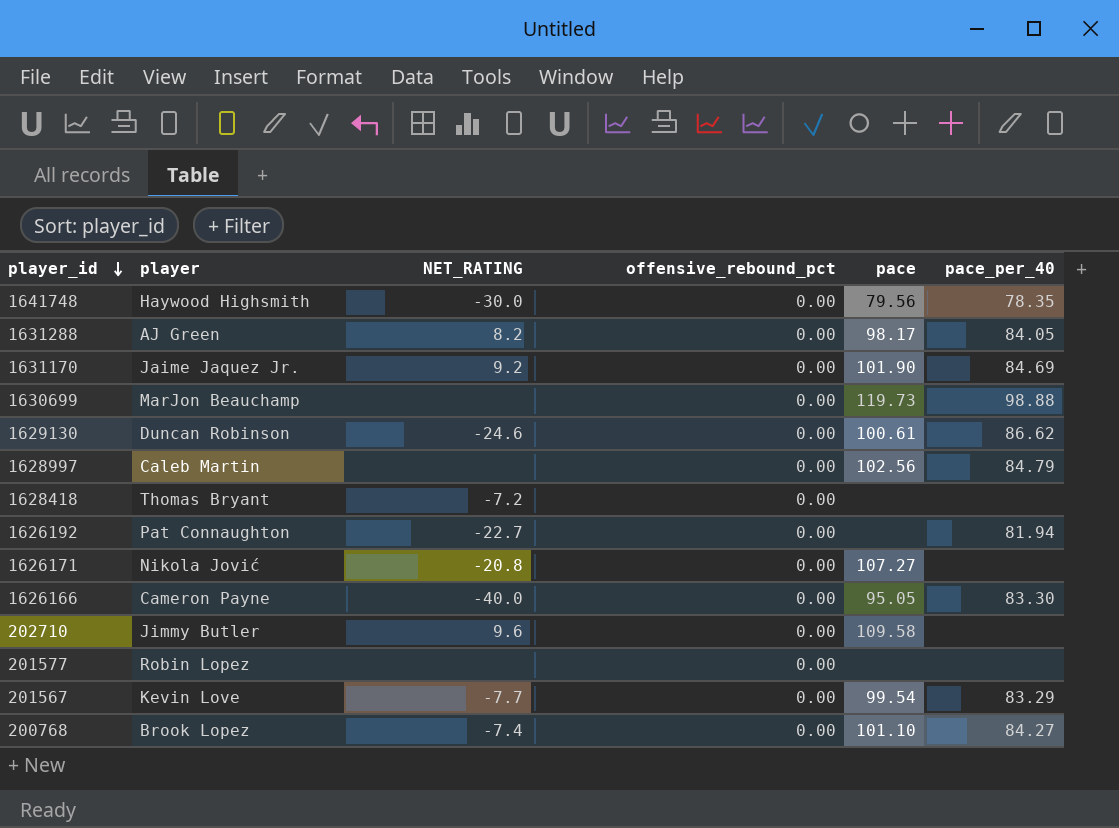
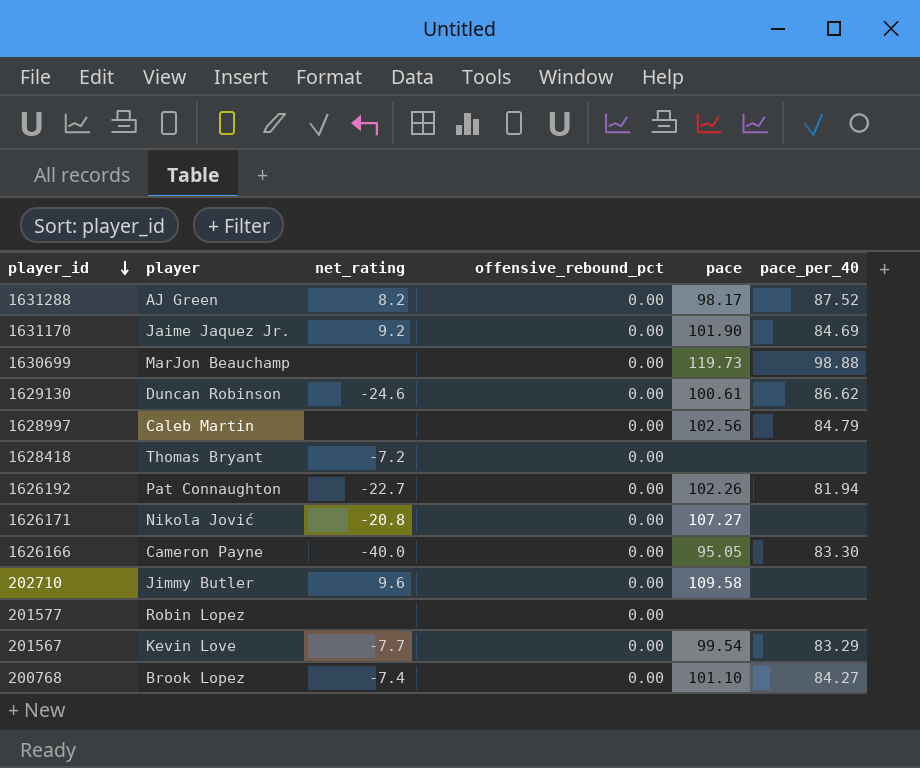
column name: NET_RATING -> net_rating
row 1641748: Haywood Highsmith | -30.0 | 0.00 | 79.56 | 78.35 -> none
1631288 | pace_per_40: 84.05 -> 87.52
1626192 | pace: none -> 102.26

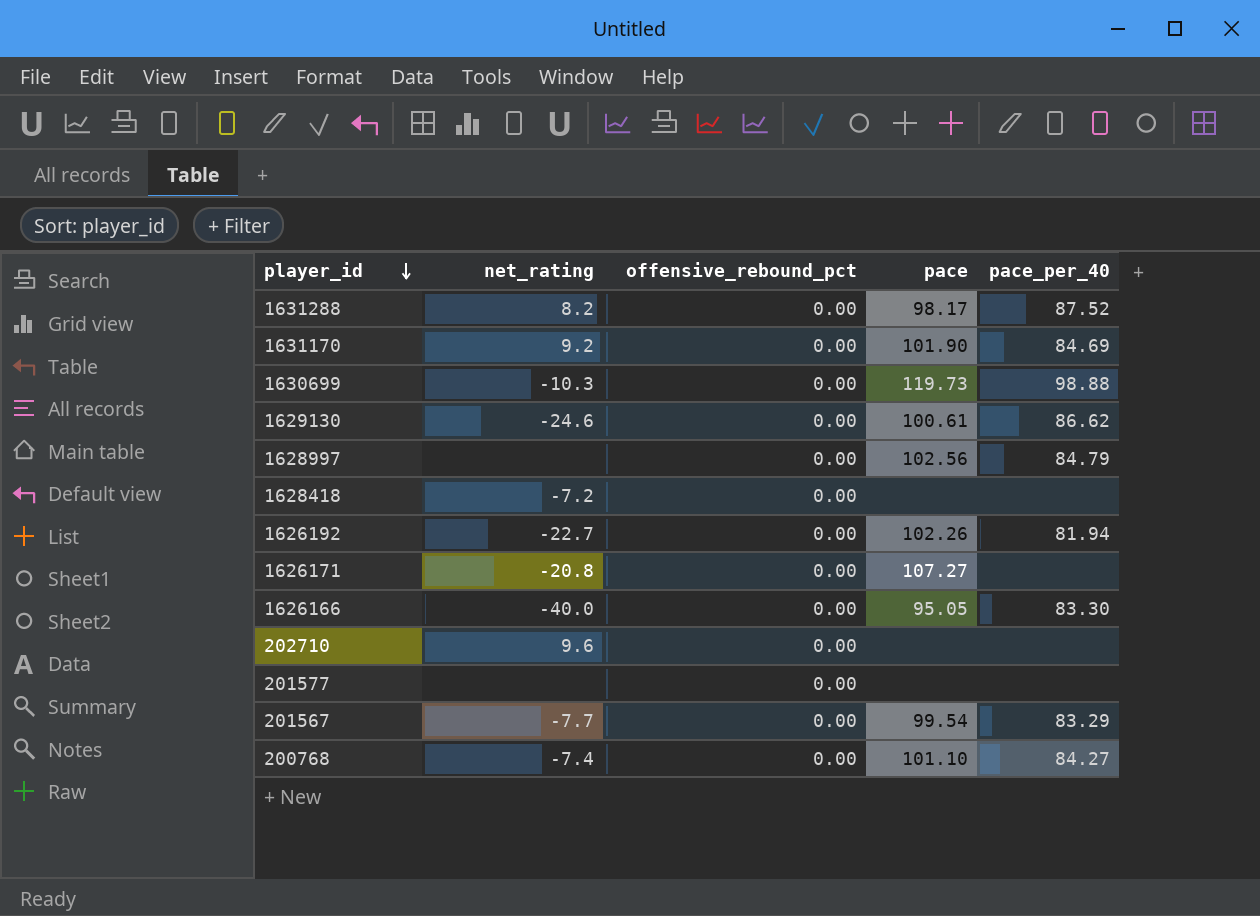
column player | position: 2 -> none
1630699 | net_rating: none -> -10.3
202710 | pace: 109.58 -> none

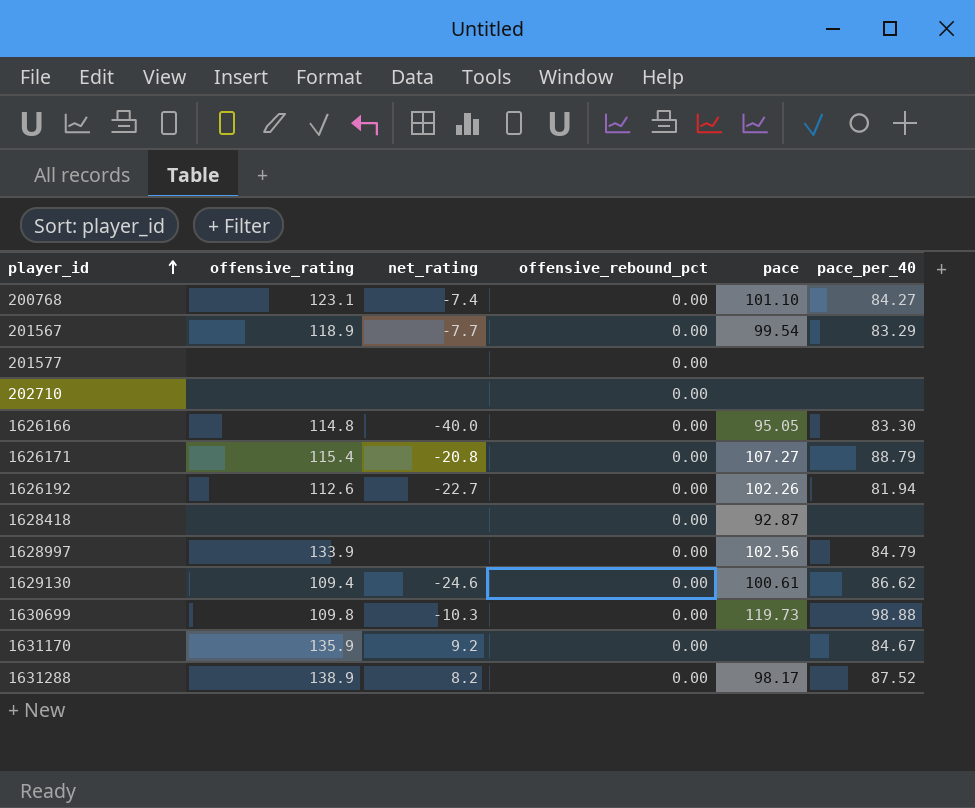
row order: player_id descending -> player_id ascending
column offensive_rating | position: none -> 2
202710 | net_rating: 9.6 -> none
1626171 | pace_per_40: none -> 88.79
1628418 | net_rating: -7.2 -> none
1628418 | pace: none -> 92.87
1631170 | pace: 101.90 -> none
1631170 | pace_per_40: 84.69 -> 84.67

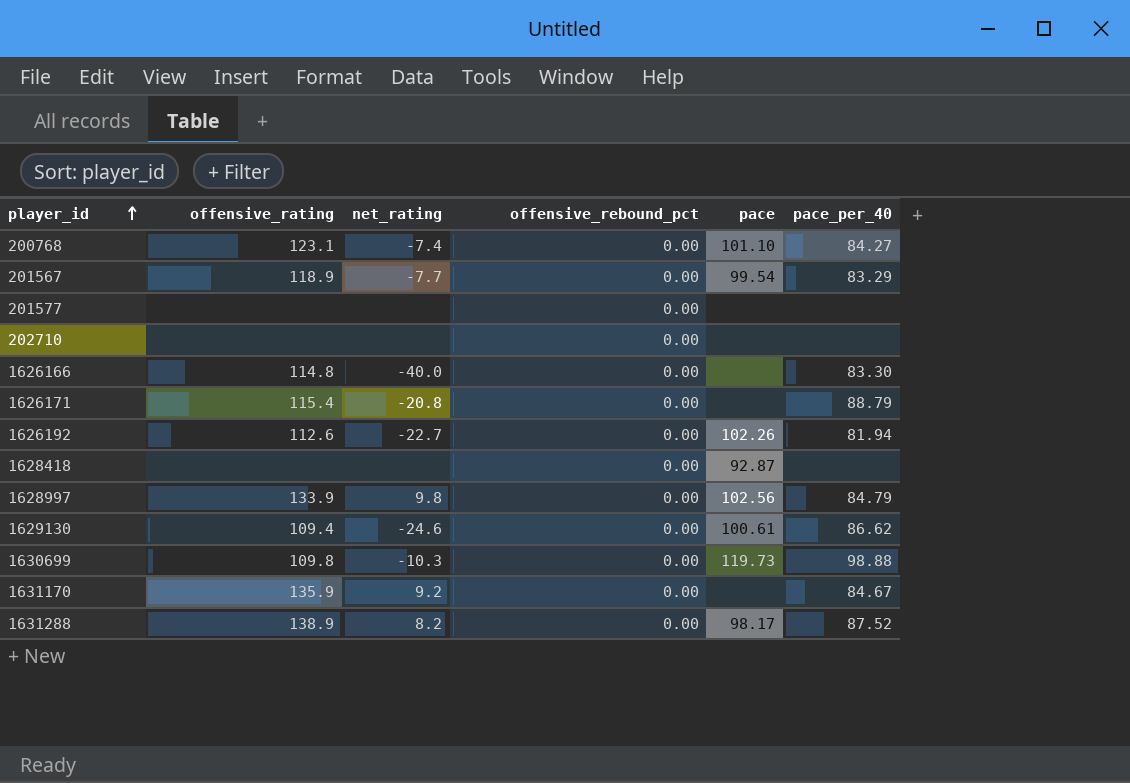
1626166 | pace: 95.05 -> none
1626171 | pace: 107.27 -> none
1628997 | net_rating: none -> 9.8

